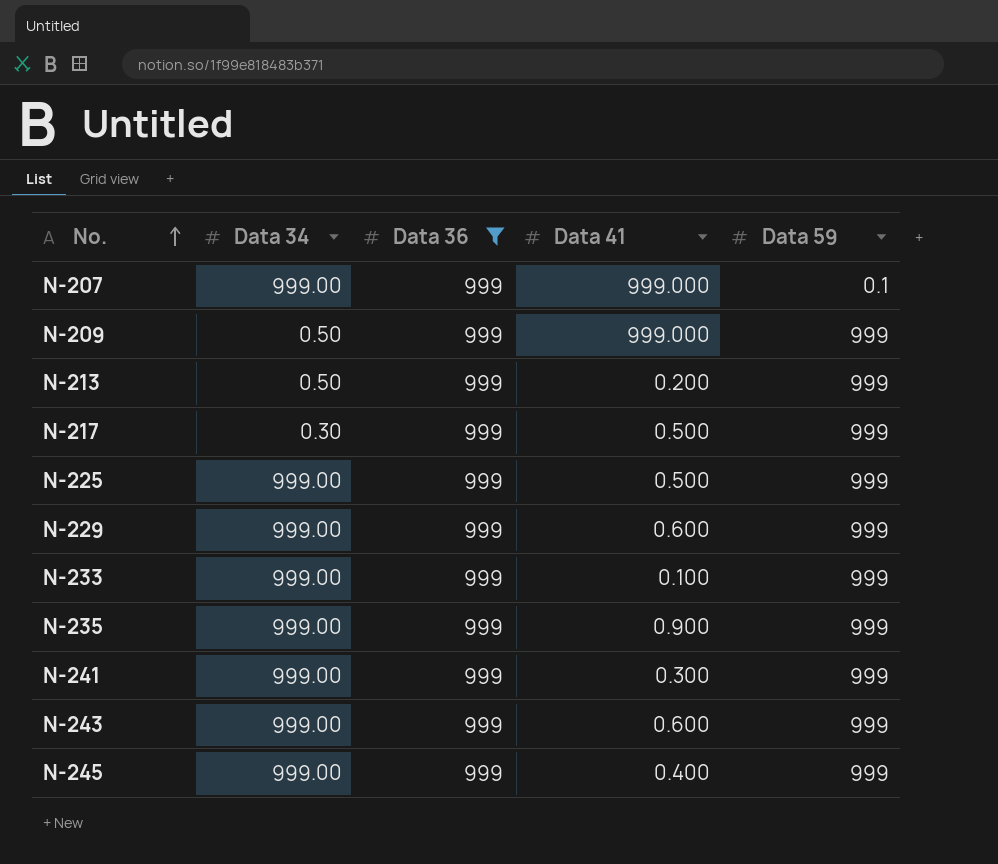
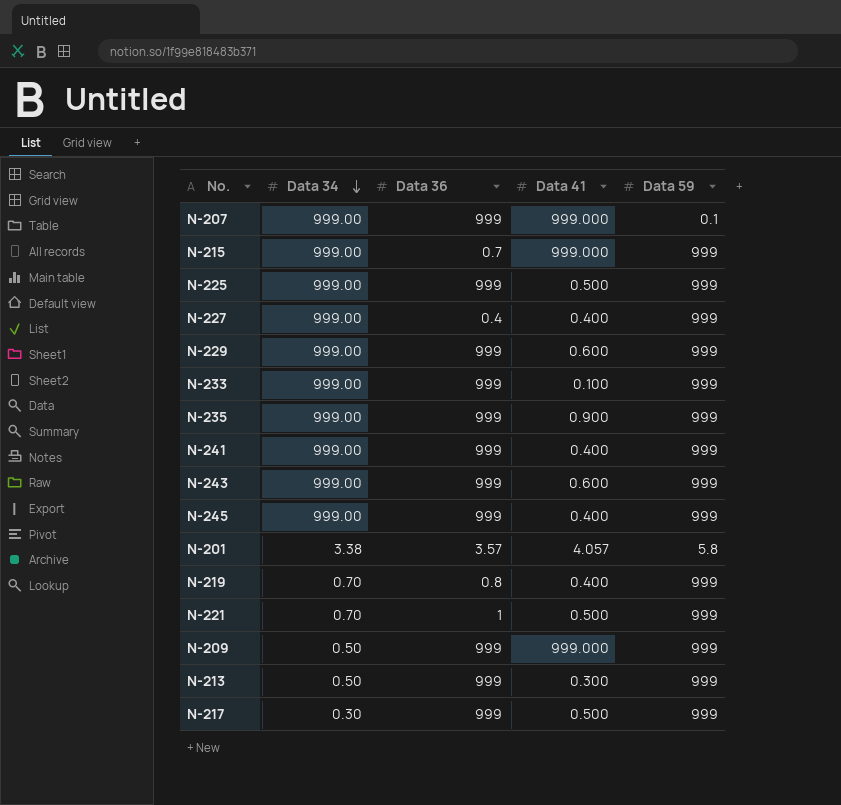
filter: Data 36 = 999 -> none
row order: No. ascending -> Data 34 descending
N-241 | Data 41: 0.300 -> 0.400
N-213 | Data 41: 0.200 -> 0.300

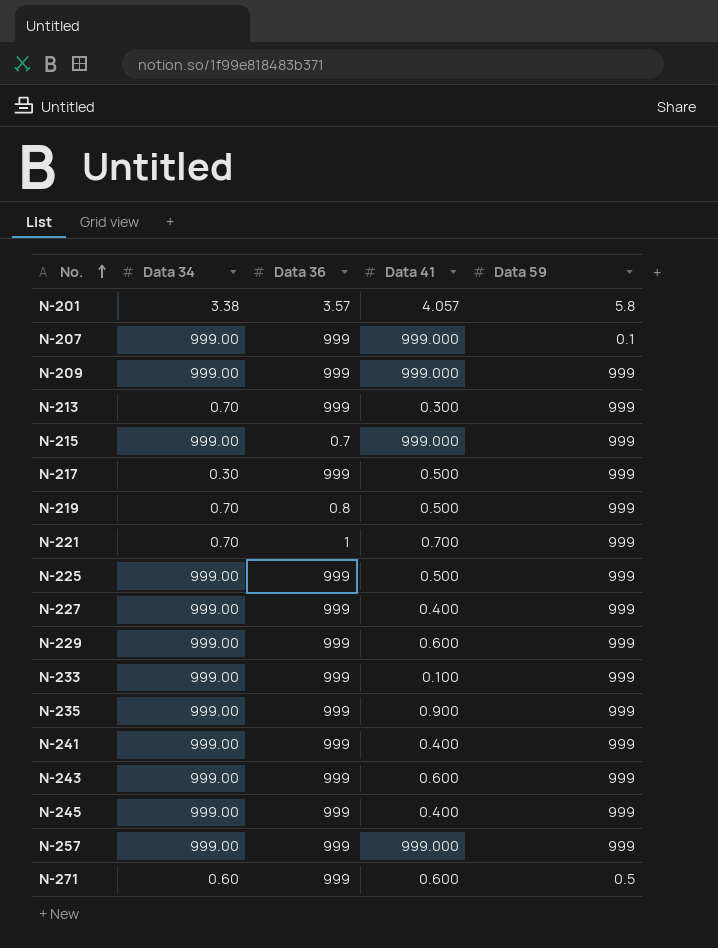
row order: Data 34 descending -> No. ascending
N-209 | Data 34: 0.50 -> 999.00
N-213 | Data 34: 0.50 -> 0.70
N-219 | Data 41: 0.400 -> 0.500
N-221 | Data 41: 0.500 -> 0.700
N-227 | Data 36: 0.4 -> 999
row N-257: none -> 999.00 | 999 | 999.000 | 999
row N-271: none -> 0.60 | 999 | 0.600 | 0.5

